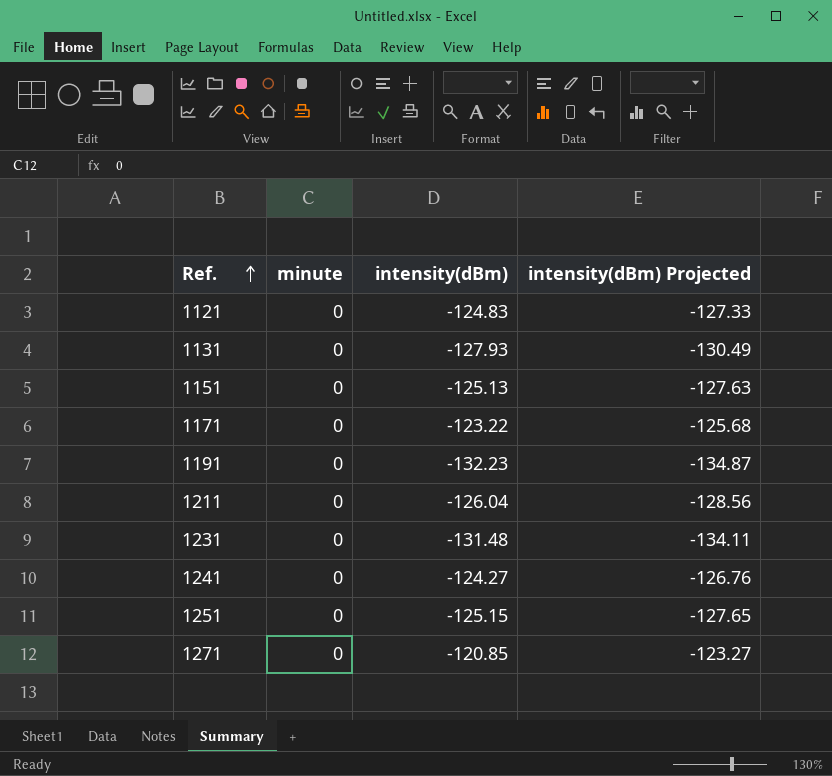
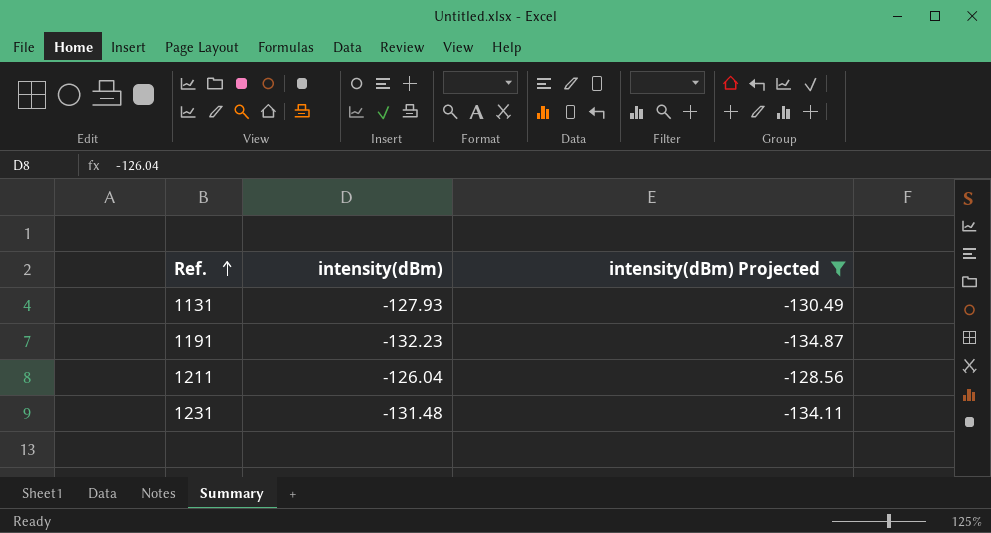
filter: none -> intensity(dBm) Projected <= -128.56
column minute | position: 2 -> none

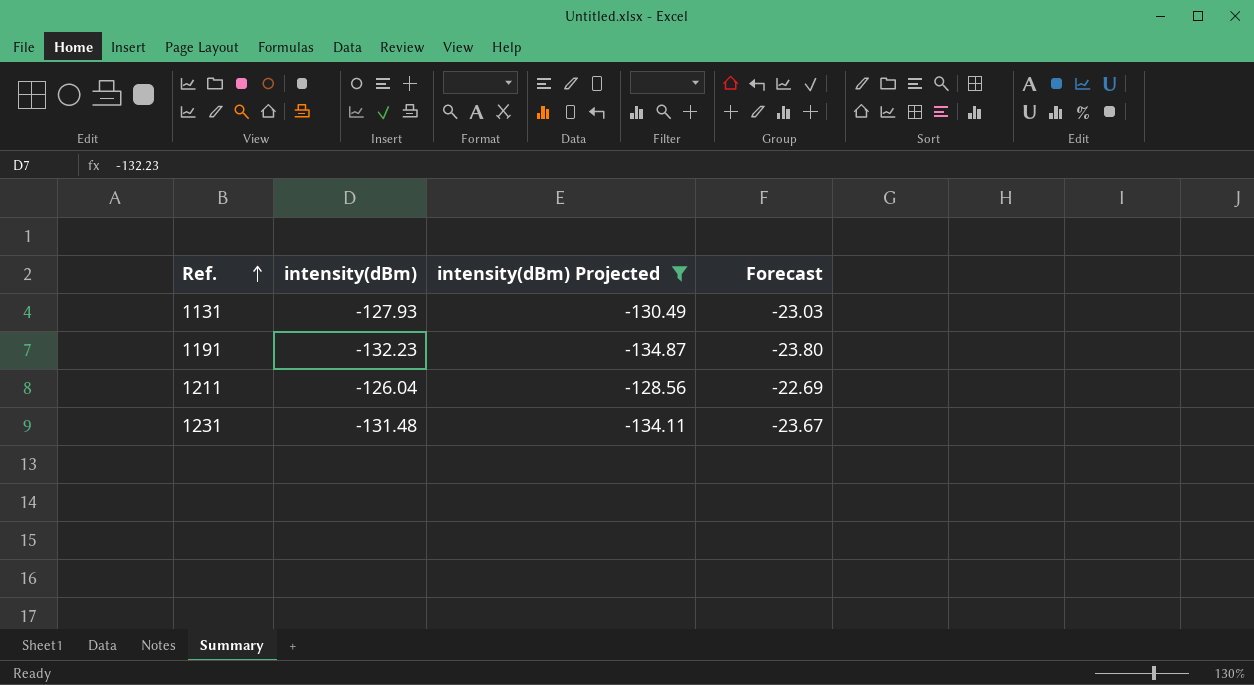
column Forecast | formula: none -> [intensity(dBm)] * 0.18

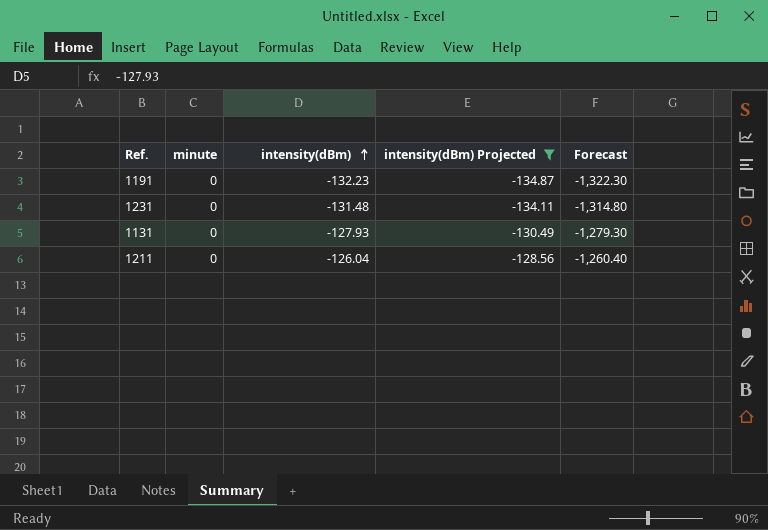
row order: Ref. ascending -> intensity(dBm) ascending
column minute | position: none -> 2
column Forecast | formula: [intensity(dBm)] * 0.18 -> [intensity(dBm)] * 10

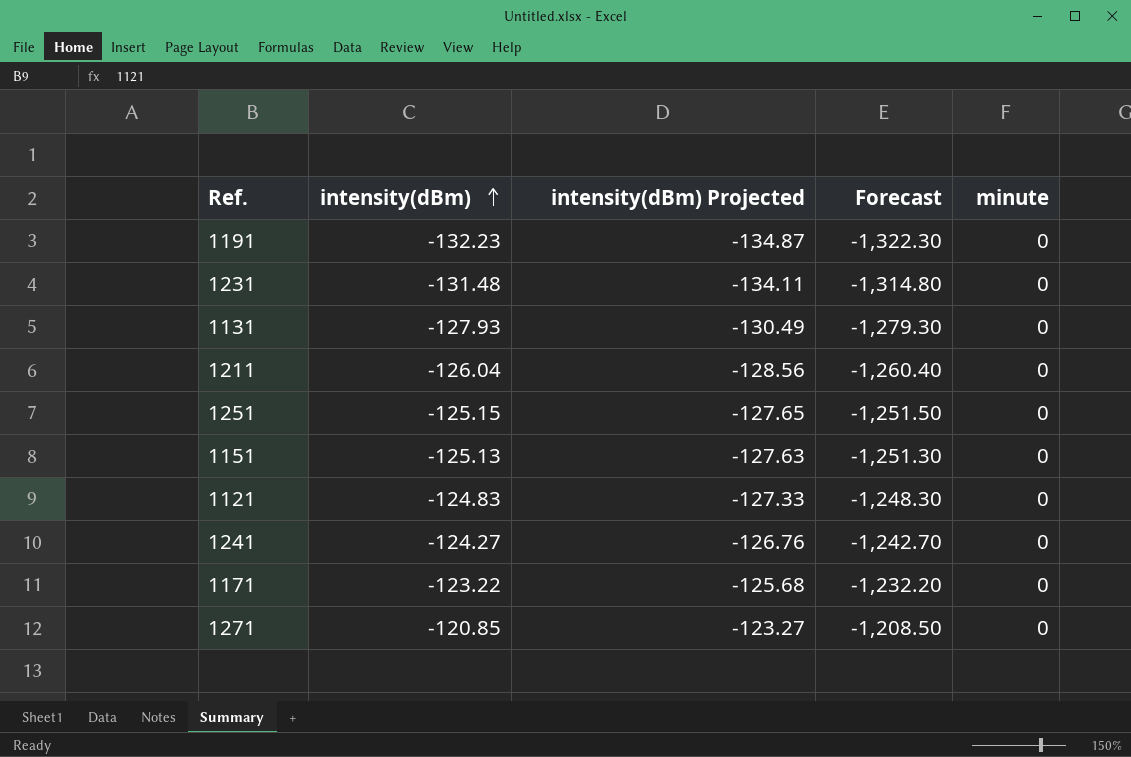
filter: intensity(dBm) Projected <= -128.56 -> none
column minute | position: 2 -> 5

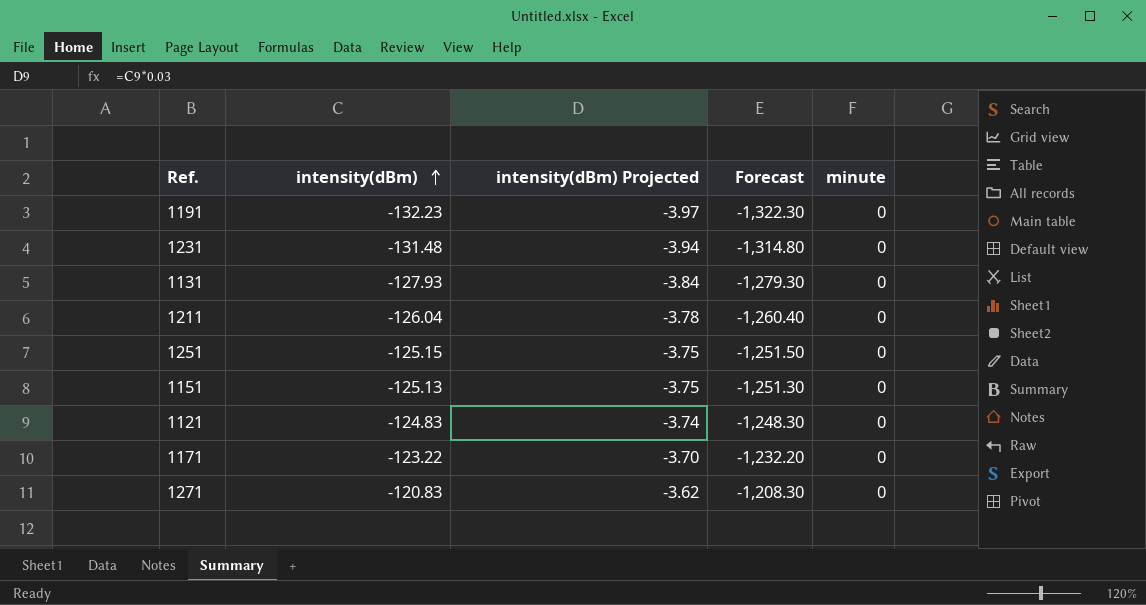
column intensity(dBm) Projected | formula: [intensity(dBm)] * 1.02 -> [intensity(dBm)] * 0.03
row 1241: -124.27 | -126.76 | -1,242.70 | 0 -> none
1271 | intensity(dBm): -120.85 -> -120.83
1271 | Forecast: -1,208.50 -> -1,208.30

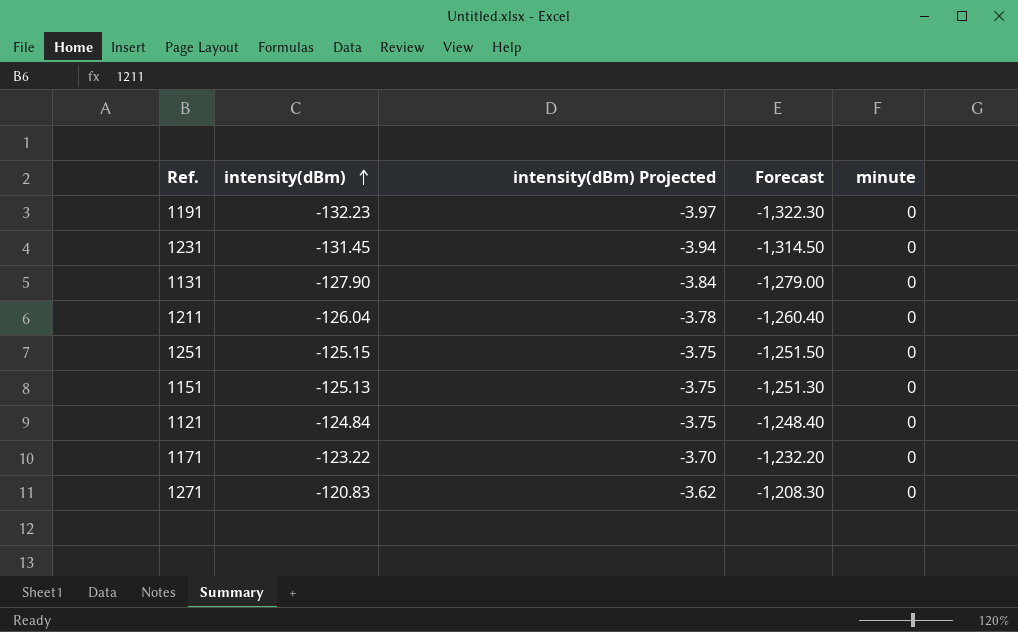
1231 | intensity(dBm): -131.48 -> -131.45
1231 | Forecast: -1,314.80 -> -1,314.50
1131 | intensity(dBm): -127.93 -> -127.90
1131 | Forecast: -1,279.30 -> -1,279.00
1121 | intensity(dBm): -124.83 -> -124.84
1121 | intensity(dBm) Projected: -3.74 -> -3.75
1121 | Forecast: -1,248.30 -> -1,248.40

